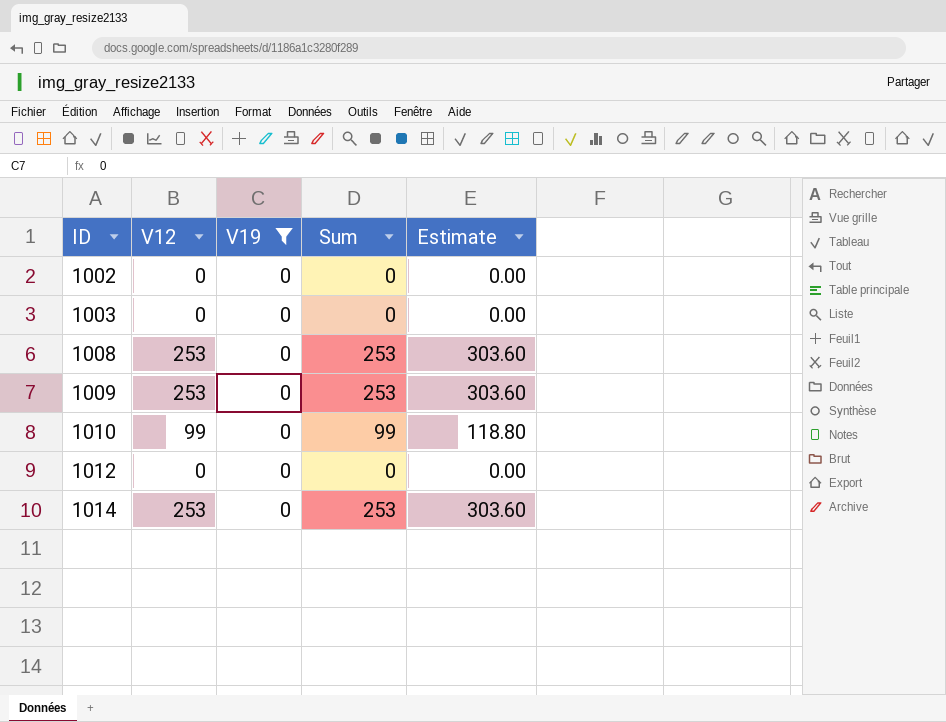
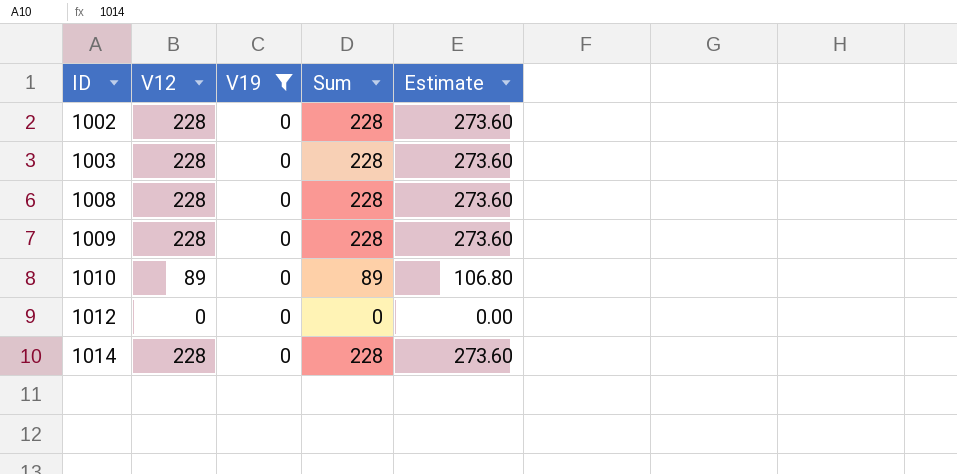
1002 | V12: 0 -> 228
1002 | Sum: 0 -> 228
1002 | Estimate: 0.00 -> 273.60
1003 | V12: 0 -> 228
1003 | Sum: 0 -> 228
1003 | Estimate: 0.00 -> 273.60
1008 | V12: 253 -> 228
1008 | Sum: 253 -> 228
1008 | Estimate: 303.60 -> 273.60
1009 | V12: 253 -> 228
1009 | Sum: 253 -> 228
1009 | Estimate: 303.60 -> 273.60
1010 | V12: 99 -> 89
1010 | Sum: 99 -> 89
1010 | Estimate: 118.80 -> 106.80
1014 | V12: 253 -> 228
1014 | Sum: 253 -> 228
1014 | Estimate: 303.60 -> 273.60

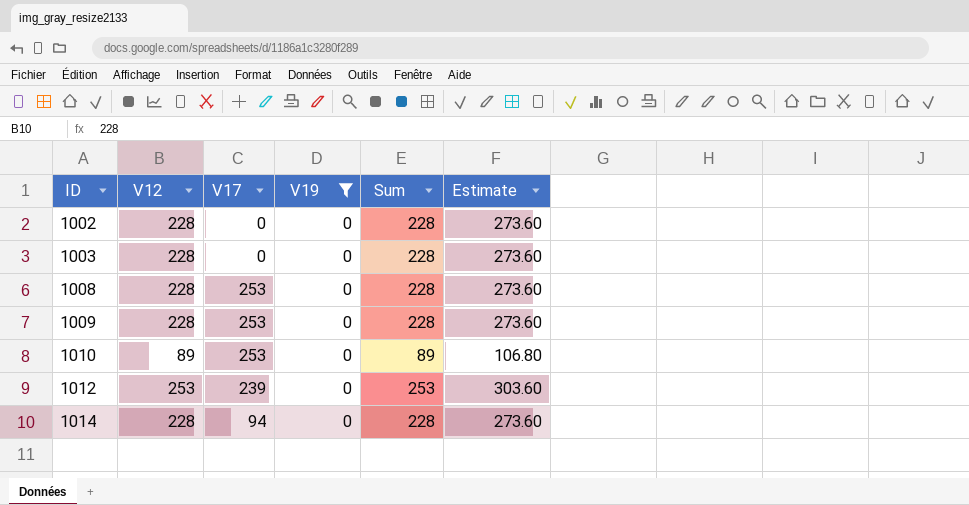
column V17 | position: none -> 3
1012 | V12: 0 -> 253
1012 | Sum: 0 -> 253
1012 | Estimate: 0.00 -> 303.60

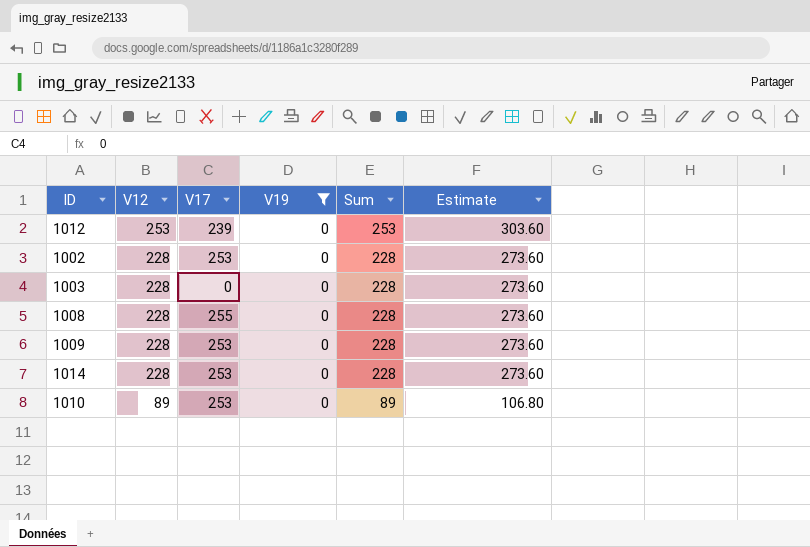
row order: ID ascending -> V12 descending
1002 | V17: 0 -> 253
1008 | V17: 253 -> 255
1014 | V17: 94 -> 253

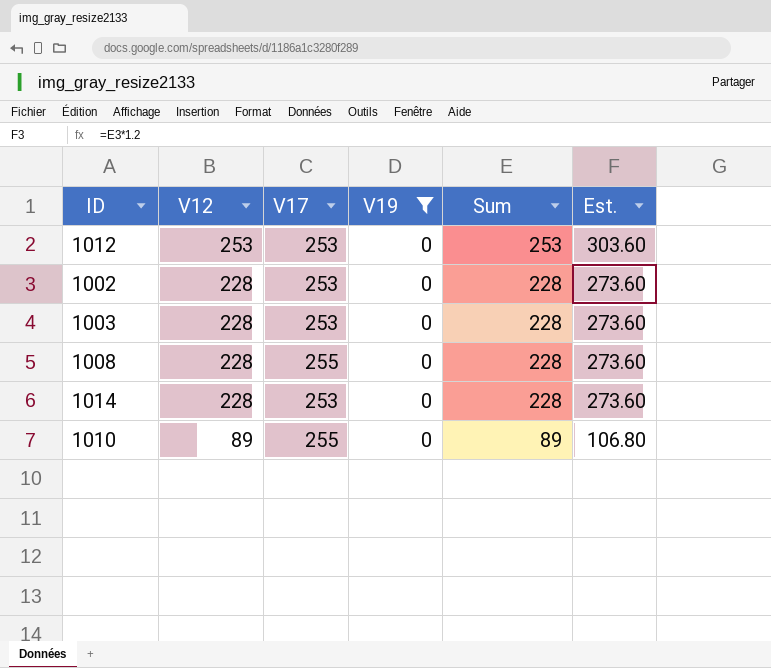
column name: Estimate -> Est.
row 1009: 228 | 253 | 0 | 228 | 273.60 -> none
1012 | V17: 239 -> 253
1003 | V17: 0 -> 253
1010 | V17: 253 -> 255

